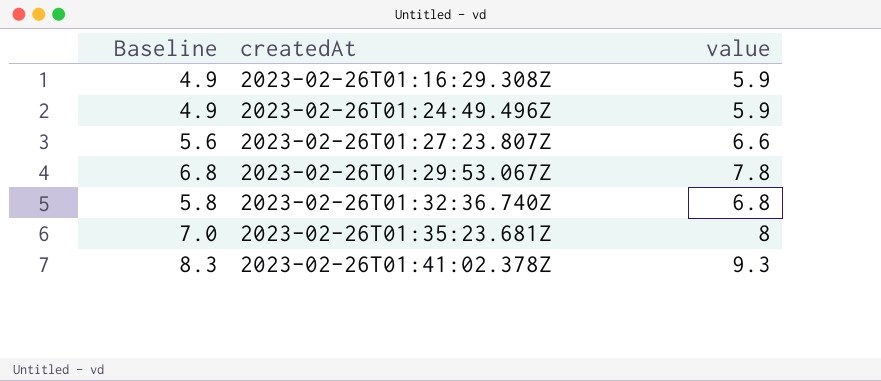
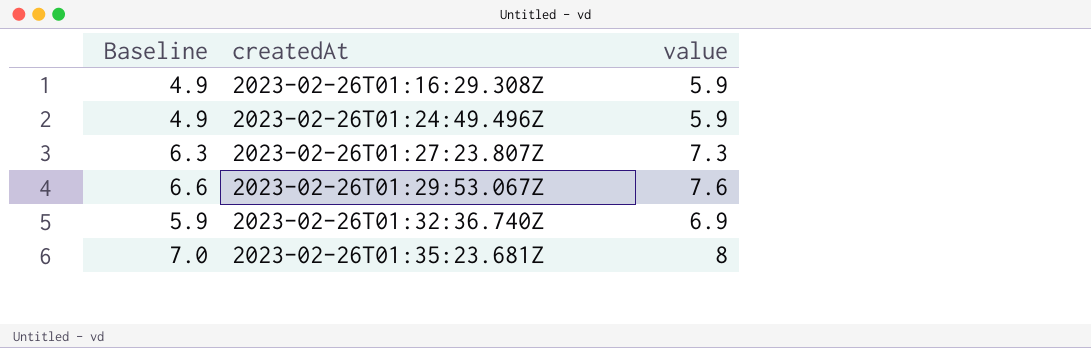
row 2023-02-26T01:41:02.378Z: 8.3 | 9.3 -> none
2023-02-26T01:27:23.807Z | Baseline: 5.6 -> 6.3
2023-02-26T01:27:23.807Z | value: 6.6 -> 7.3
2023-02-26T01:29:53.067Z | Baseline: 6.8 -> 6.6
2023-02-26T01:29:53.067Z | value: 7.8 -> 7.6
2023-02-26T01:32:36.740Z | Baseline: 5.8 -> 5.9
2023-02-26T01:32:36.740Z | value: 6.8 -> 6.9

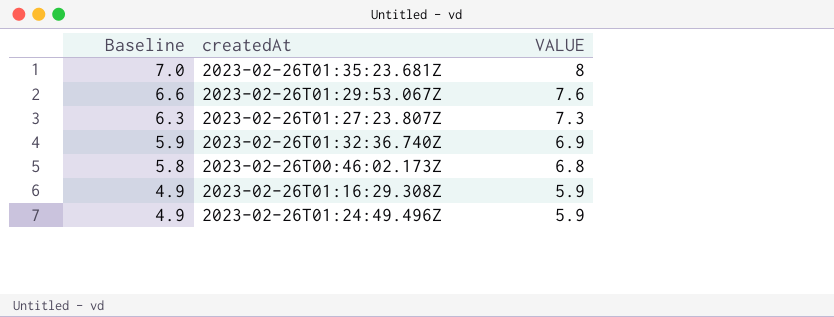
row order: createdAt ascending -> Baseline descending
column name: value -> VALUE
row 2023-02-26T00:46:02.173Z: none -> 5.8 | 6.8

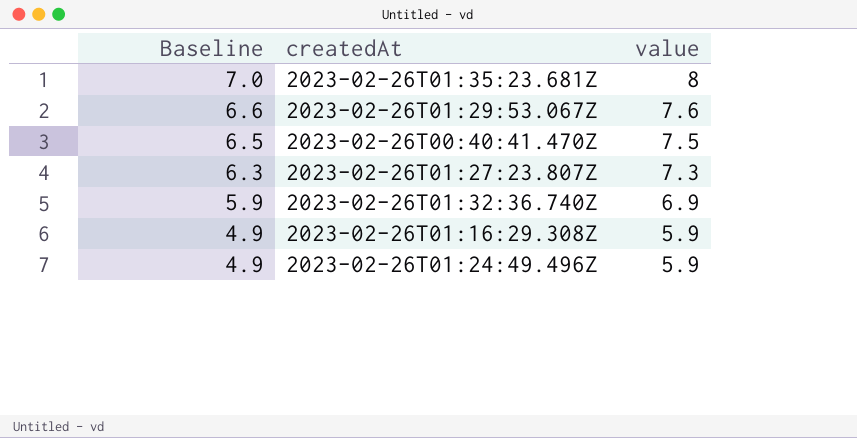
column name: VALUE -> value
row 2023-02-26T00:46:02.173Z: 5.8 | 6.8 -> none
row 2023-02-26T00:40:41.470Z: none -> 6.5 | 7.5

